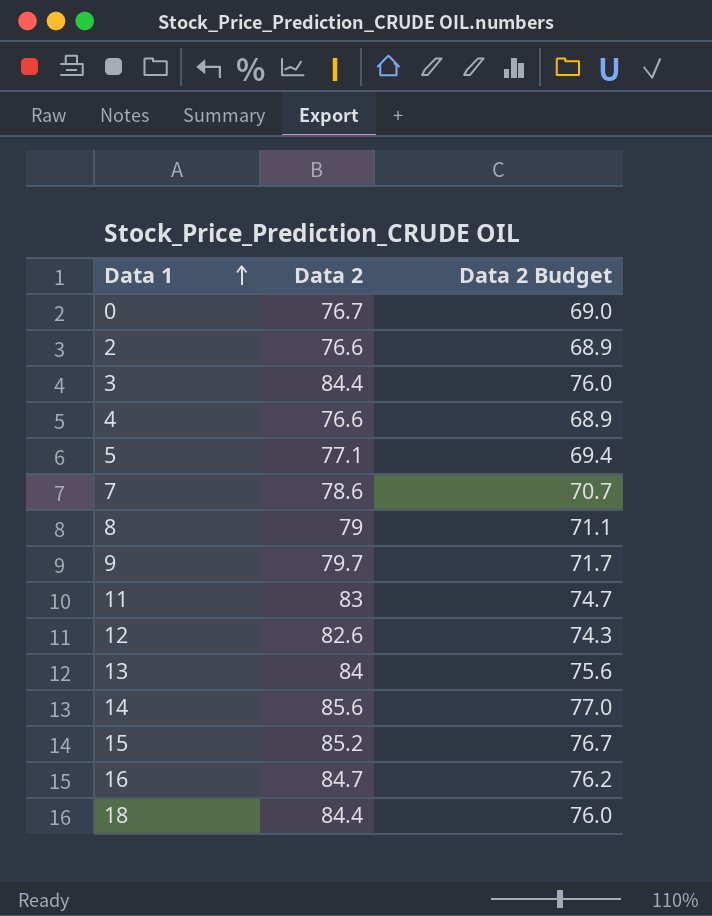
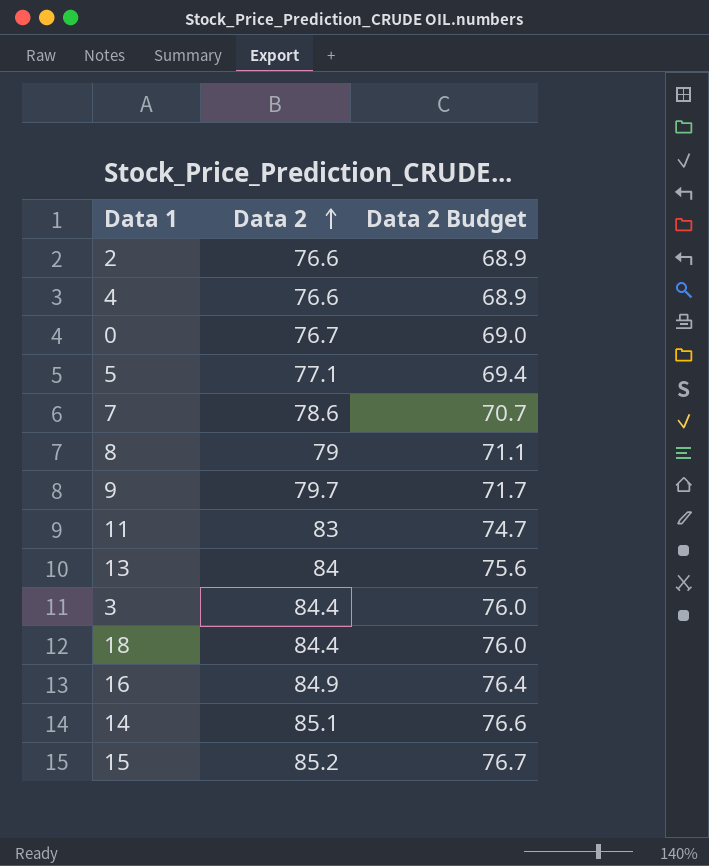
row order: Data 1 ascending -> Data 2 ascending
row 12: 82.6 | 74.3 -> none
16 | Data 2: 84.7 -> 84.9
16 | Data 2 Budget: 76.2 -> 76.4
14 | Data 2: 85.6 -> 85.1
14 | Data 2 Budget: 77.0 -> 76.6

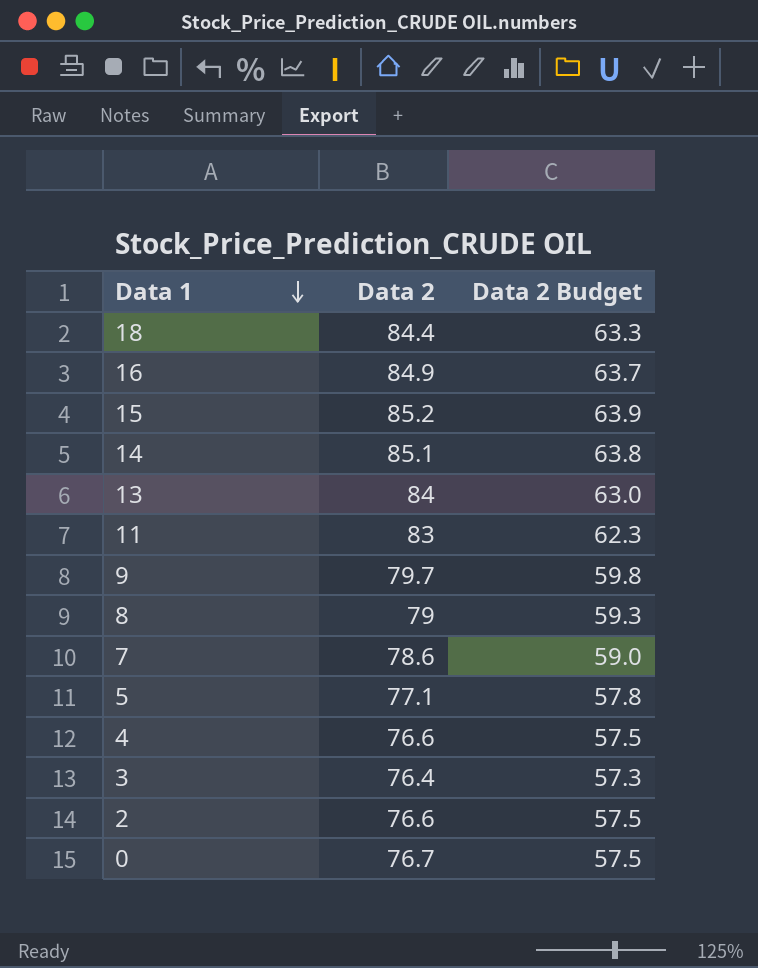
row order: Data 2 ascending -> Data 1 descending
column Data 2 Budget | formula: [Data 2] * 0.9 -> [Data 2] * 0.75
3 | Data 2: 84.4 -> 76.4

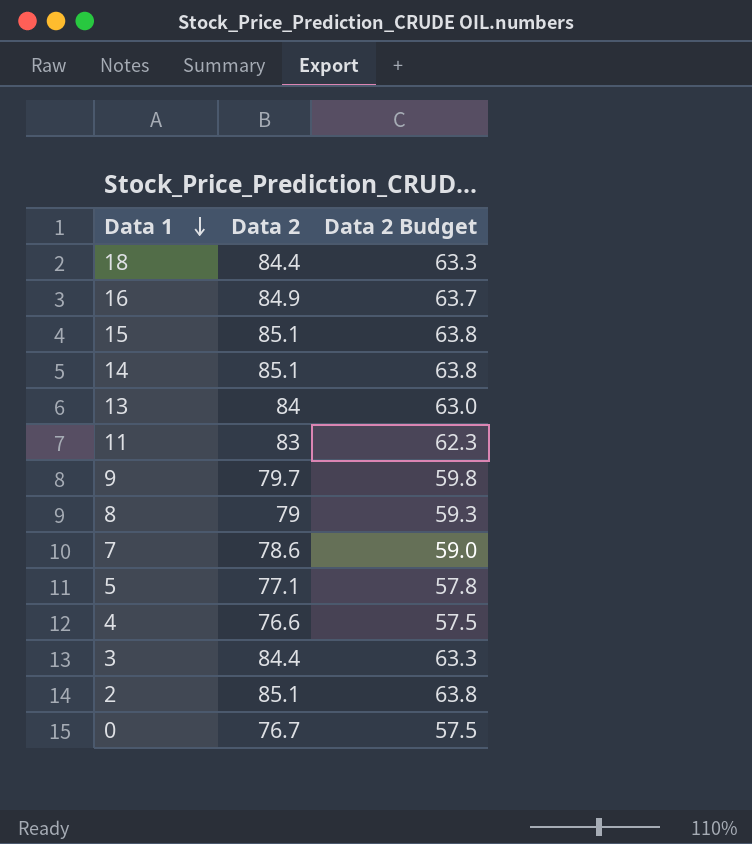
15 | Data 2: 85.2 -> 85.1
15 | Data 2 Budget: 63.9 -> 63.8
3 | Data 2: 76.4 -> 84.4
3 | Data 2 Budget: 57.3 -> 63.3
2 | Data 2: 76.6 -> 85.1
2 | Data 2 Budget: 57.5 -> 63.8

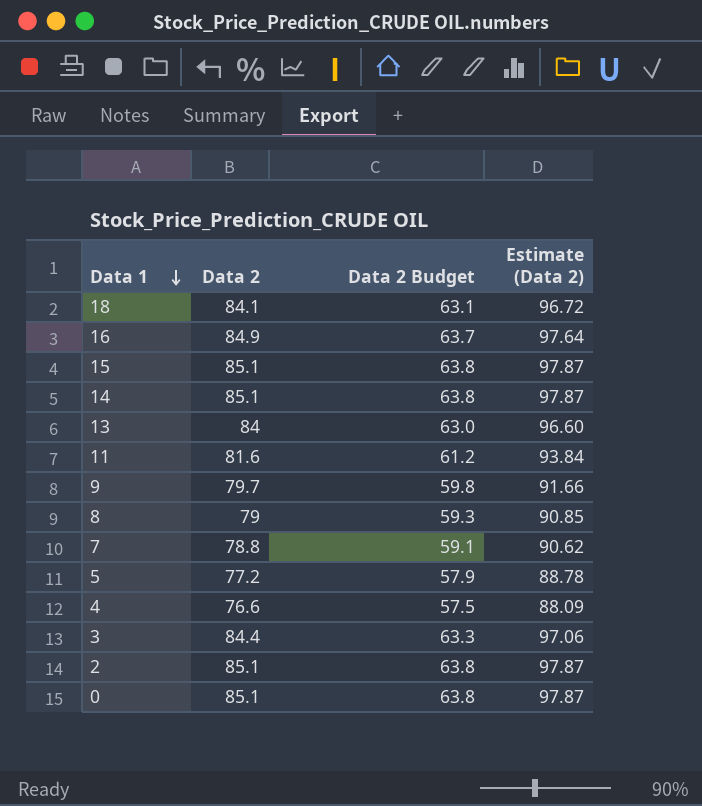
column Estimate (Data 2) | formula: none -> [Data 2] * 1.15
18 | Data 2: 84.4 -> 84.1
18 | Data 2 Budget: 63.3 -> 63.1
11 | Data 2: 83 -> 81.6
11 | Data 2 Budget: 62.3 -> 61.2
7 | Data 2: 78.6 -> 78.8
7 | Data 2 Budget: 59.0 -> 59.1
5 | Data 2: 77.1 -> 77.2
5 | Data 2 Budget: 57.8 -> 57.9
0 | Data 2: 76.7 -> 85.1
0 | Data 2 Budget: 57.5 -> 63.8

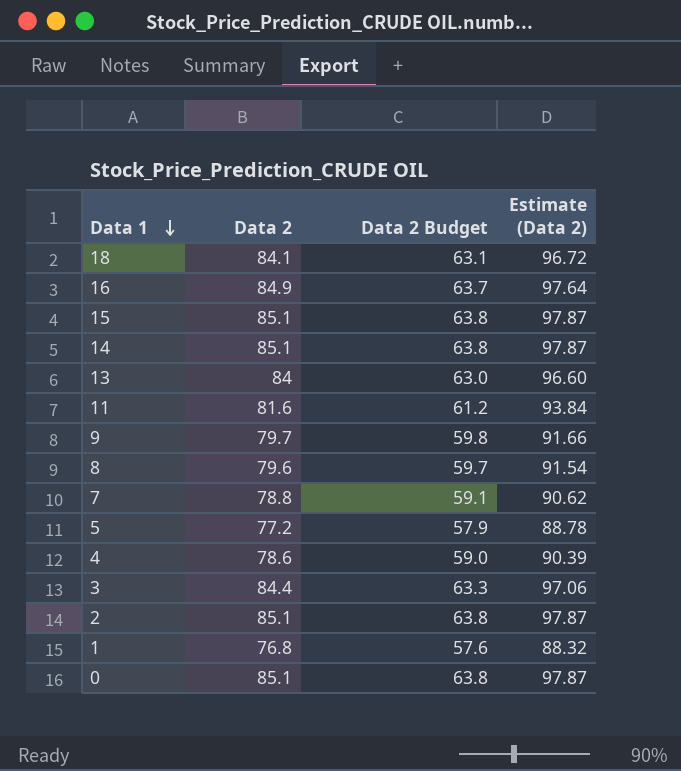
8 | Data 2: 79 -> 79.6
8 | Data 2 Budget: 59.3 -> 59.7
8 | Estimate (Data 2): 90.85 -> 91.54
4 | Data 2: 76.6 -> 78.6
4 | Data 2 Budget: 57.5 -> 59.0
4 | Estimate (Data 2): 88.09 -> 90.39
row 1: none -> 76.8 | 57.6 | 88.32

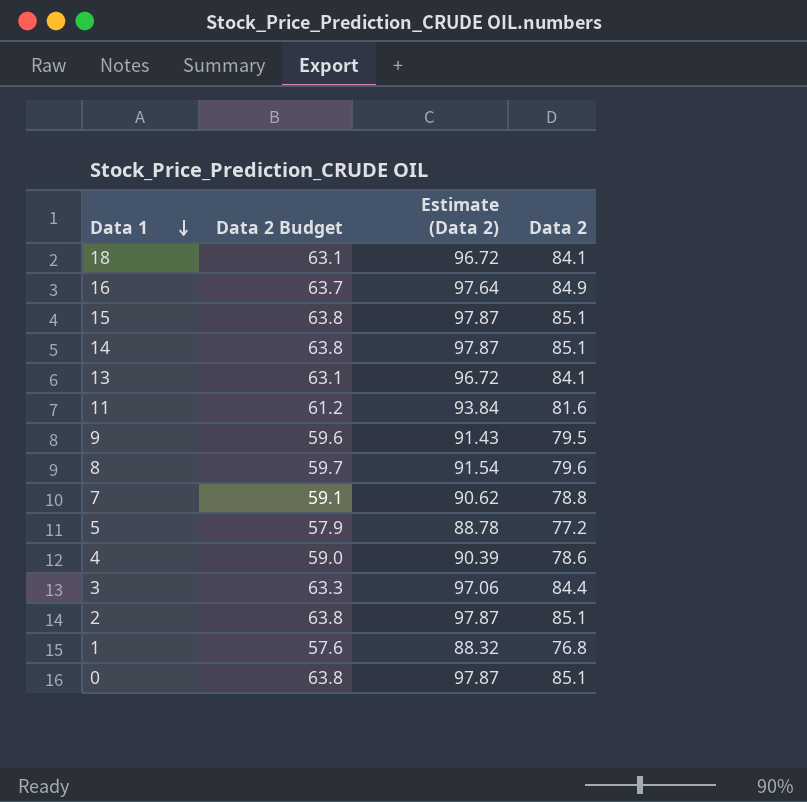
column Data 2 | position: 2 -> 4
13 | Data 2 Budget: 63.0 -> 63.1
13 | Estimate (Data 2): 96.60 -> 96.72
13 | Data 2: 84 -> 84.1
9 | Data 2 Budget: 59.8 -> 59.6
9 | Estimate (Data 2): 91.66 -> 91.43
9 | Data 2: 79.7 -> 79.5

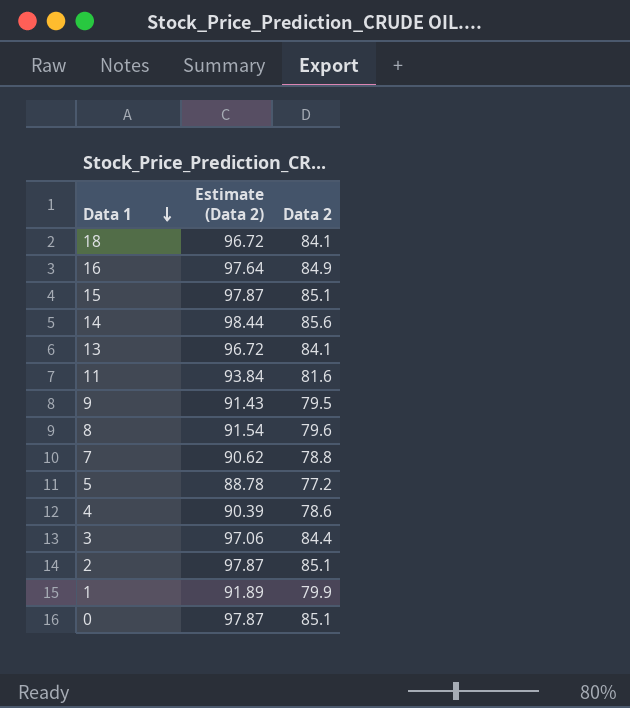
column Data 2 Budget | formula: [Data 2] * 0.75 -> none
14 | Estimate (Data 2): 97.87 -> 98.44
14 | Data 2: 85.1 -> 85.6
1 | Estimate (Data 2): 88.32 -> 91.89
1 | Data 2: 76.8 -> 79.9

